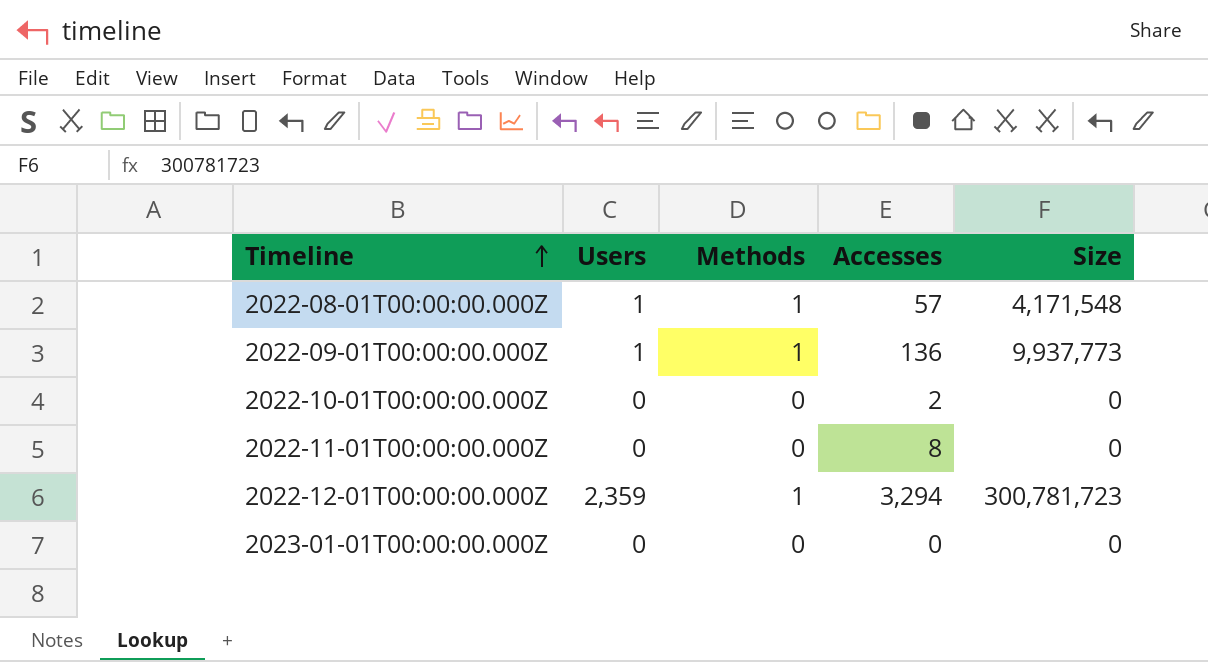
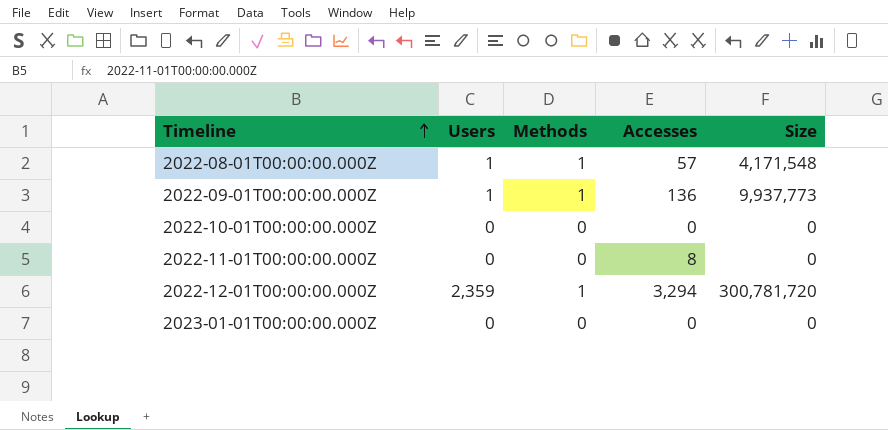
2022-10-01T00:00:00.000Z | Accesses: 2 -> 0
2022-12-01T00:00:00.000Z | Size: 300,781,723 -> 300,781,720

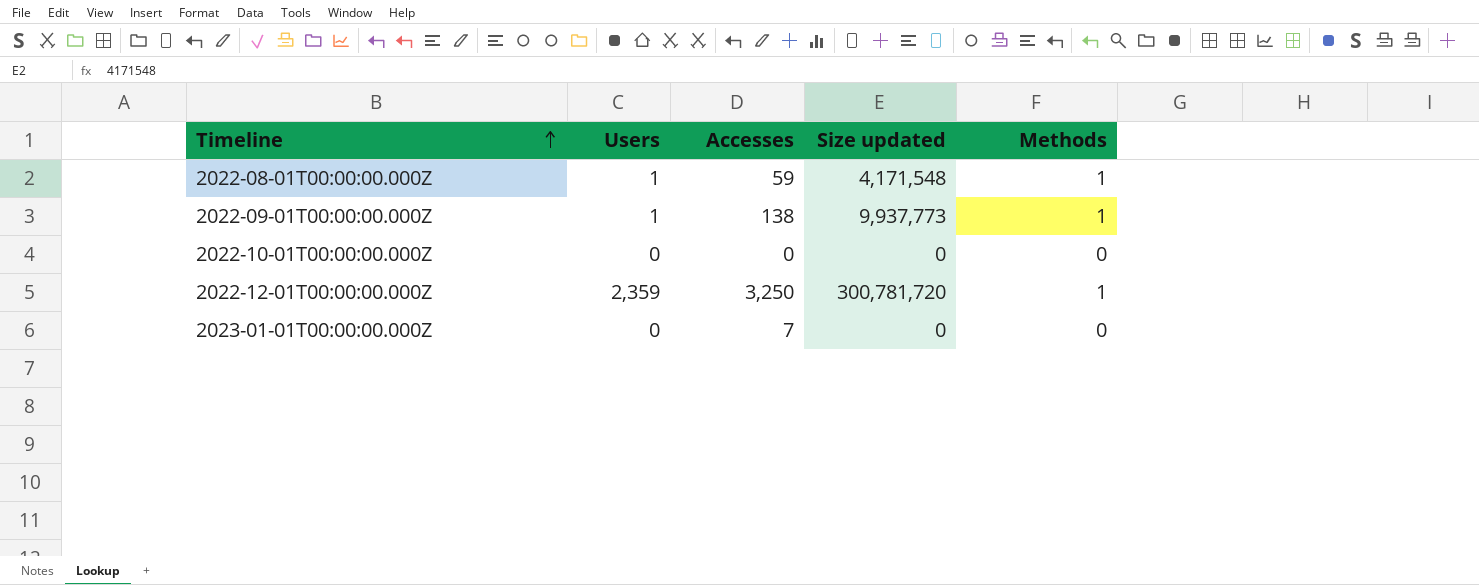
column name: Size -> Size updated
column Methods | position: 3 -> 5
row 2022-11-01T00:00:00.000Z: 0 | 0 | 8 | 0 -> none
2022-08-01T00:00:00.000Z | Accesses: 57 -> 59
2022-09-01T00:00:00.000Z | Accesses: 136 -> 138
2022-12-01T00:00:00.000Z | Accesses: 3,294 -> 3,250
2023-01-01T00:00:00.000Z | Accesses: 0 -> 7

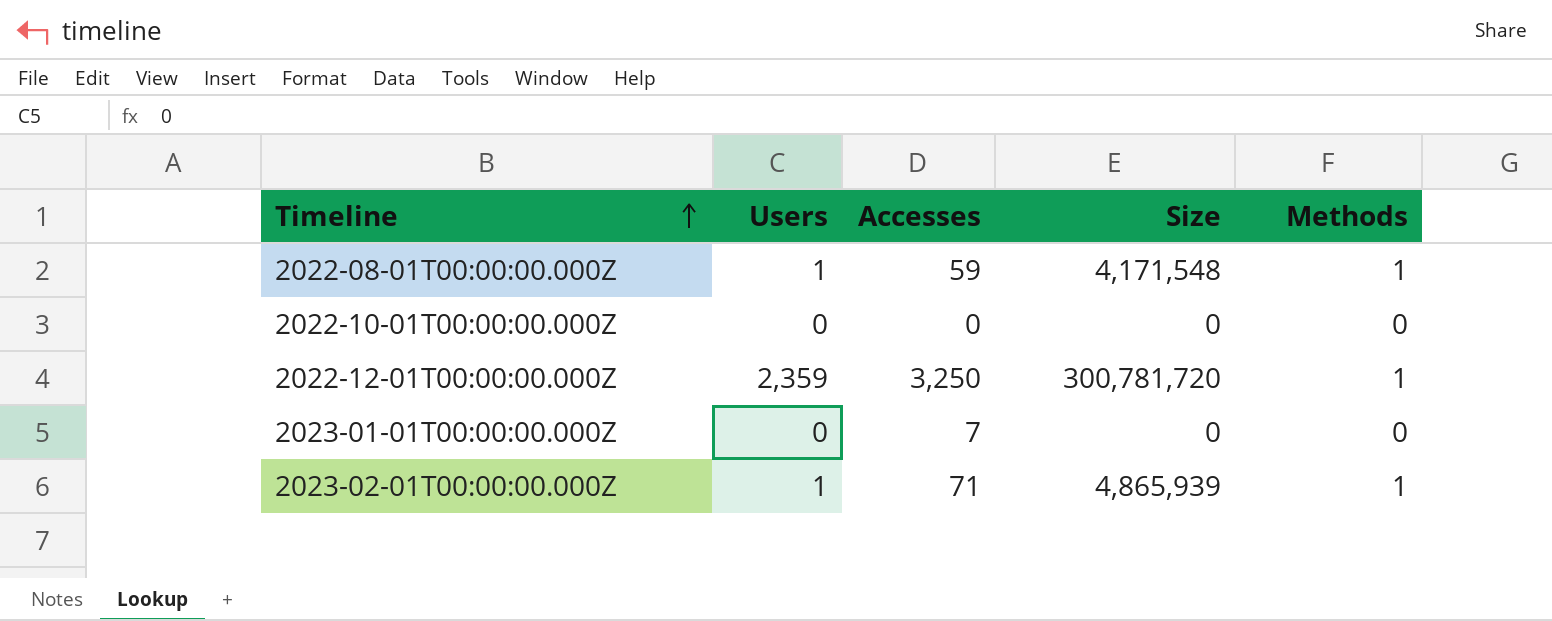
column name: Size updated -> Size
row 2022-09-01T00:00:00.000Z: 1 | 138 | 9,937,773 | 1 -> none
row 2023-02-01T00:00:00.000Z: none -> 1 | 71 | 4,865,939 | 1

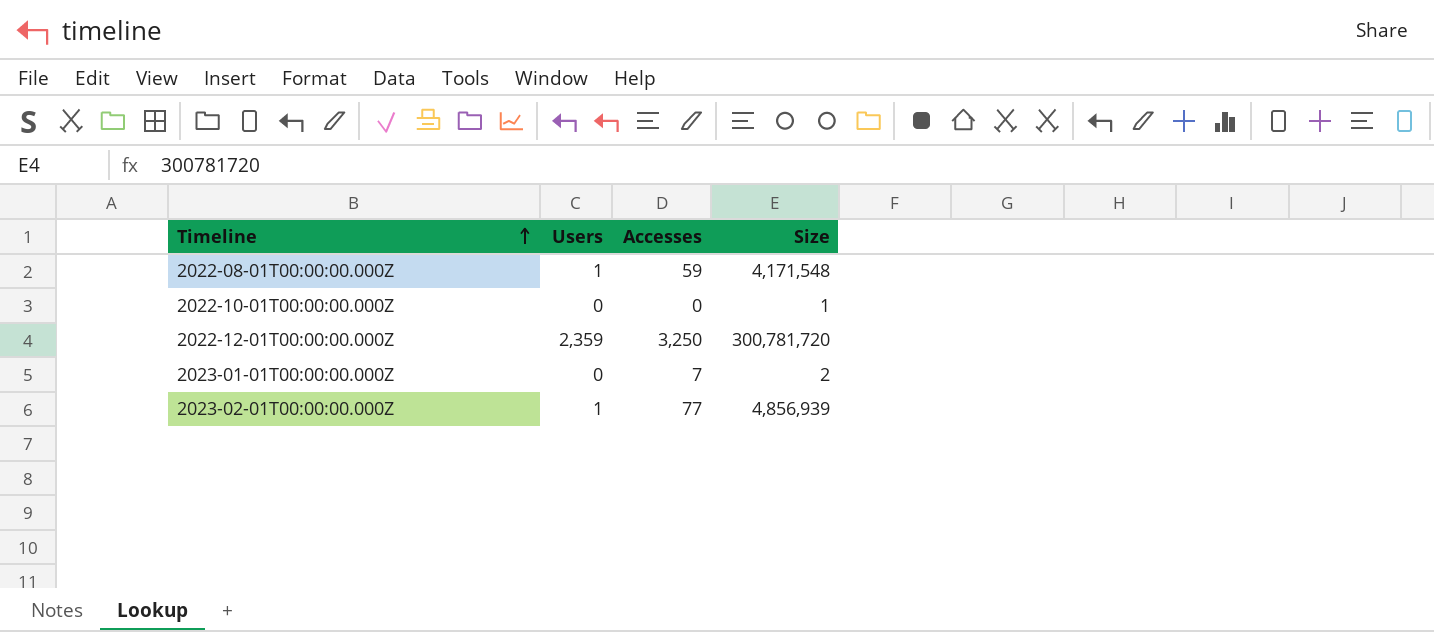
column Methods | position: 5 -> none
2022-10-01T00:00:00.000Z | Size: 0 -> 1
2023-01-01T00:00:00.000Z | Size: 0 -> 2
2023-02-01T00:00:00.000Z | Accesses: 71 -> 77
2023-02-01T00:00:00.000Z | Size: 4,865,939 -> 4,856,939

